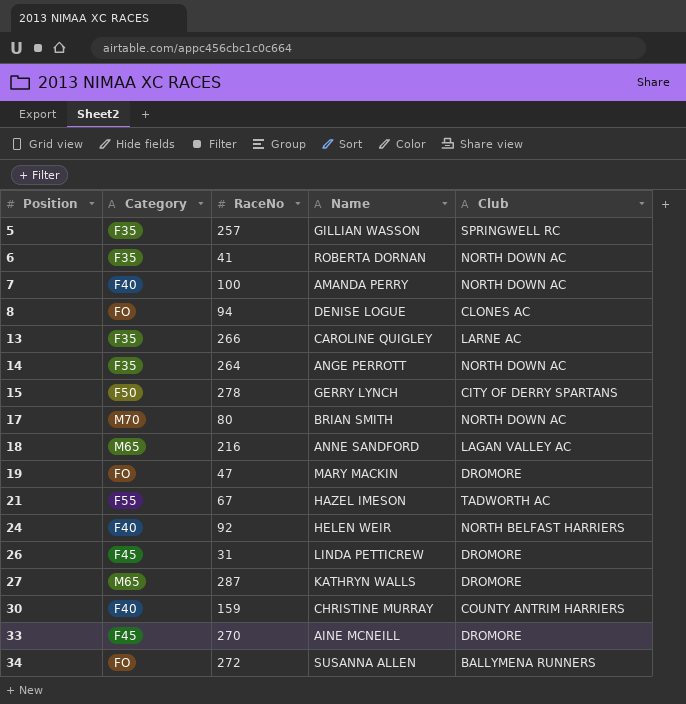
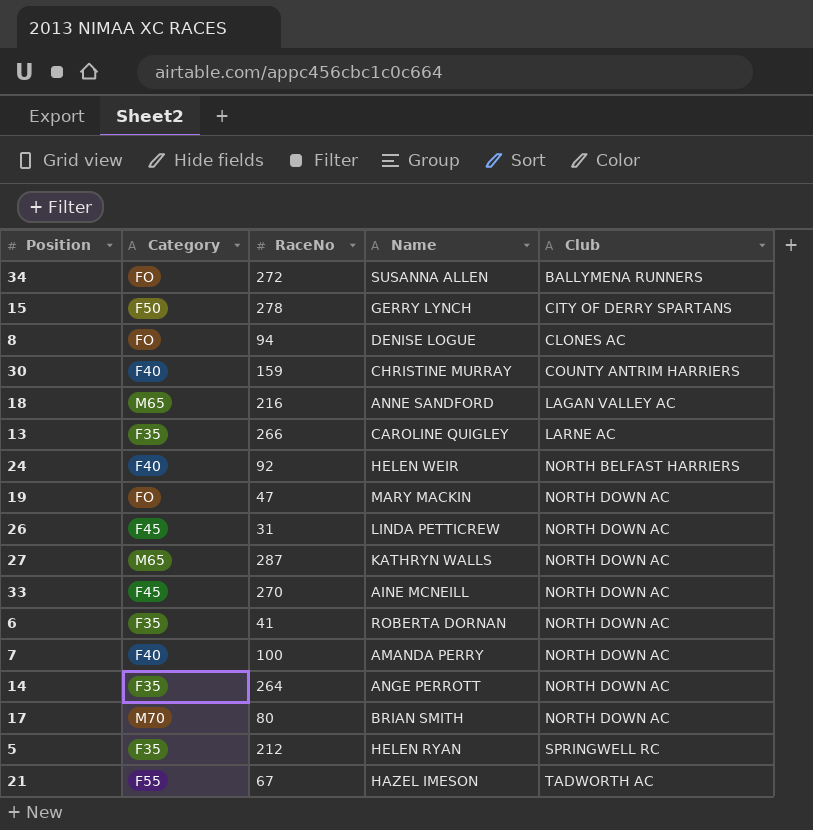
row order: Position ascending -> Club ascending
19 | Club: DROMORE -> NORTH DOWN AC
26 | Club: DROMORE -> NORTH DOWN AC
27 | Club: DROMORE -> NORTH DOWN AC
33 | Club: DROMORE -> NORTH DOWN AC
5 | RaceNo: 257 -> 212
5 | Name: GILLIAN WASSON -> HELEN RYAN

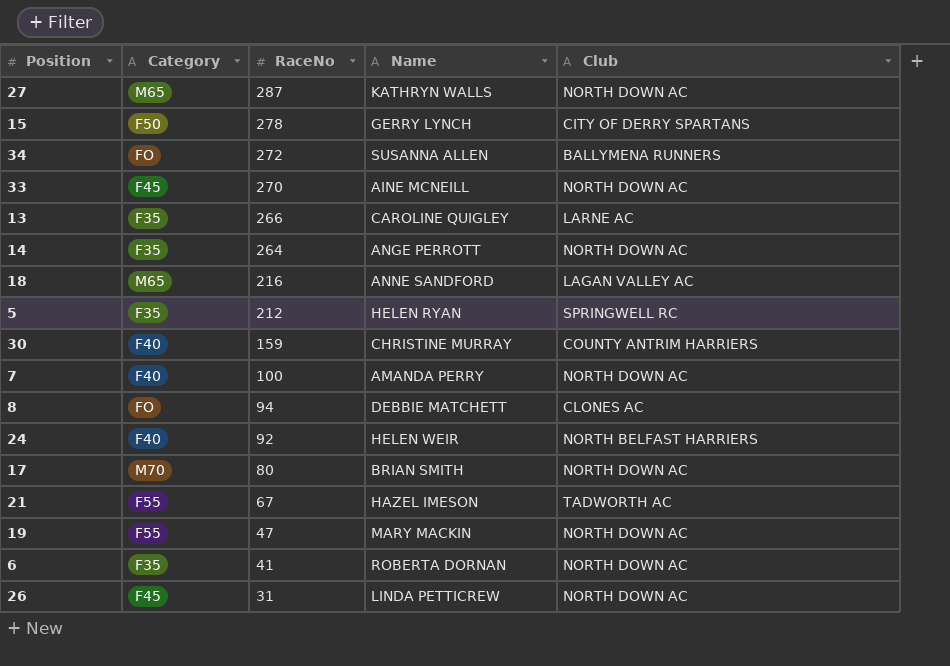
row order: Club ascending -> RaceNo descending
8 | Name: DENISE LOGUE -> DEBBIE MATCHETT
19 | Category: FO -> F55

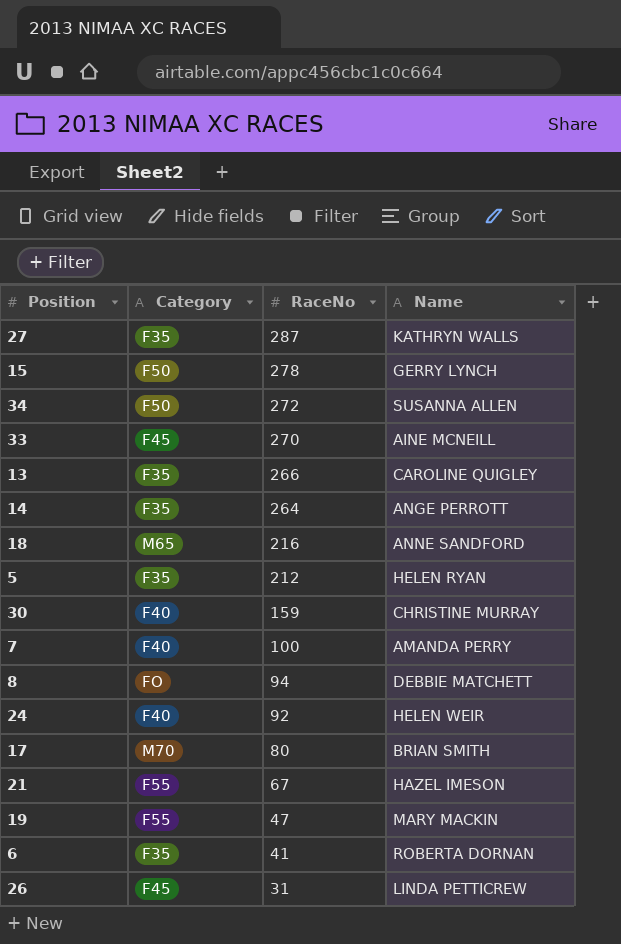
column Club | position: 5 -> none
27 | Category: M65 -> F35
34 | Category: FO -> F50

